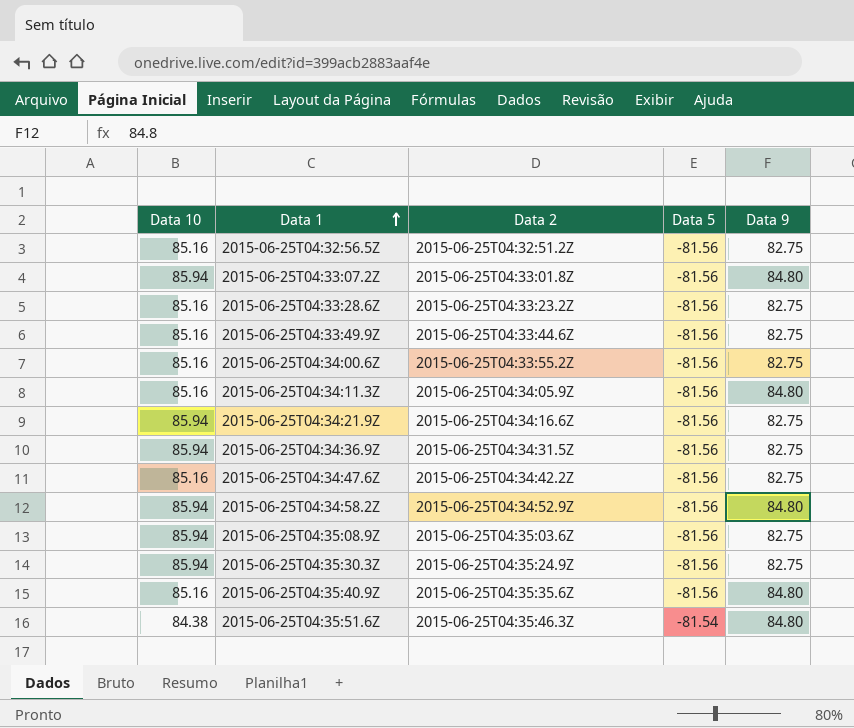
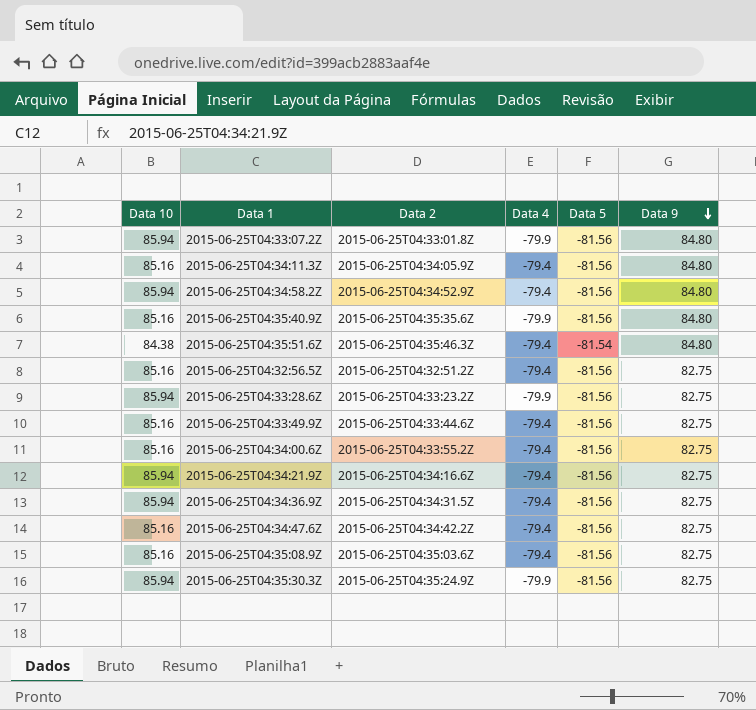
row order: Data 1 ascending -> Data 9 descending
column Data 4 | position: none -> 4
2015-06-25T04:33:28.6Z | Data 10: 85.16 -> 85.94
2015-06-25T04:35:08.9Z | Data 10: 85.94 -> 85.16

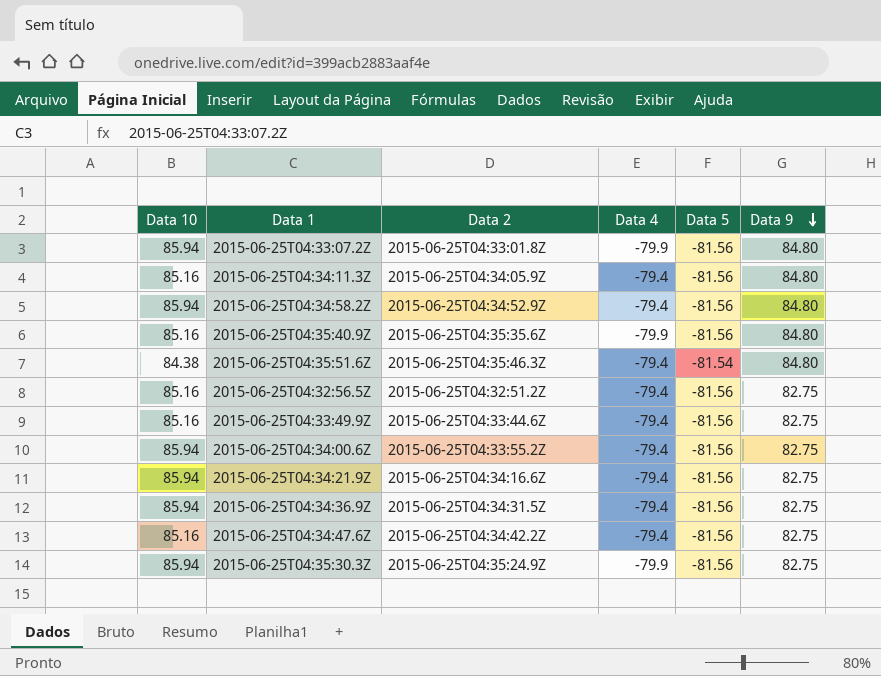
row 2015-06-25T04:33:28.6Z: 85.94 | 2015-06-25T04:33:23.2Z | -79.9 | -81.56 | 82.75 -> none
row 2015-06-25T04:35:08.9Z: 85.16 | 2015-06-25T04:35:03.6Z | -79.4 | -81.56 | 82.75 -> none
2015-06-25T04:34:00.6Z | Data 10: 85.16 -> 85.94

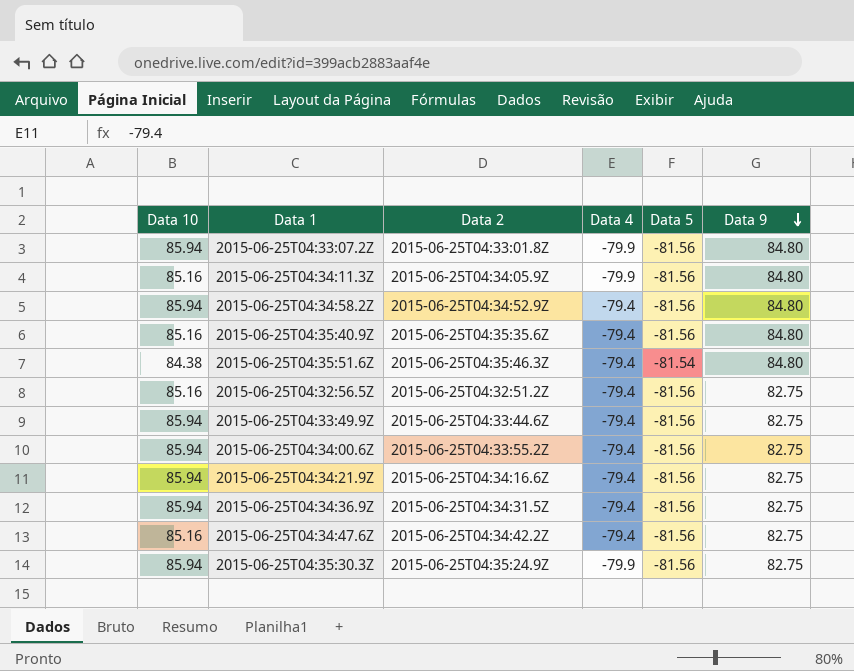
2015-06-25T04:34:11.3Z | Data 4: -79.4 -> -79.9
2015-06-25T04:35:40.9Z | Data 4: -79.9 -> -79.4
2015-06-25T04:33:49.9Z | Data 10: 85.16 -> 85.94

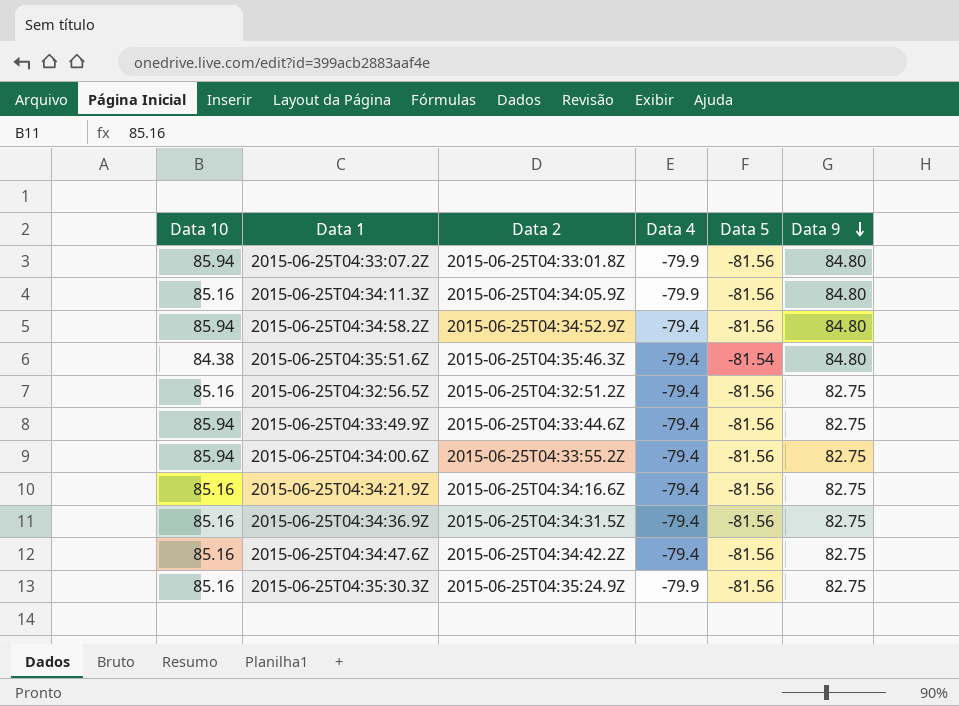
row 2015-06-25T04:35:40.9Z: 85.16 | 2015-06-25T04:35:35.6Z | -79.4 | -81.56 | 84.80 -> none
2015-06-25T04:34:21.9Z | Data 10: 85.94 -> 85.16
2015-06-25T04:34:36.9Z | Data 10: 85.94 -> 85.16
2015-06-25T04:35:30.3Z | Data 10: 85.94 -> 85.16

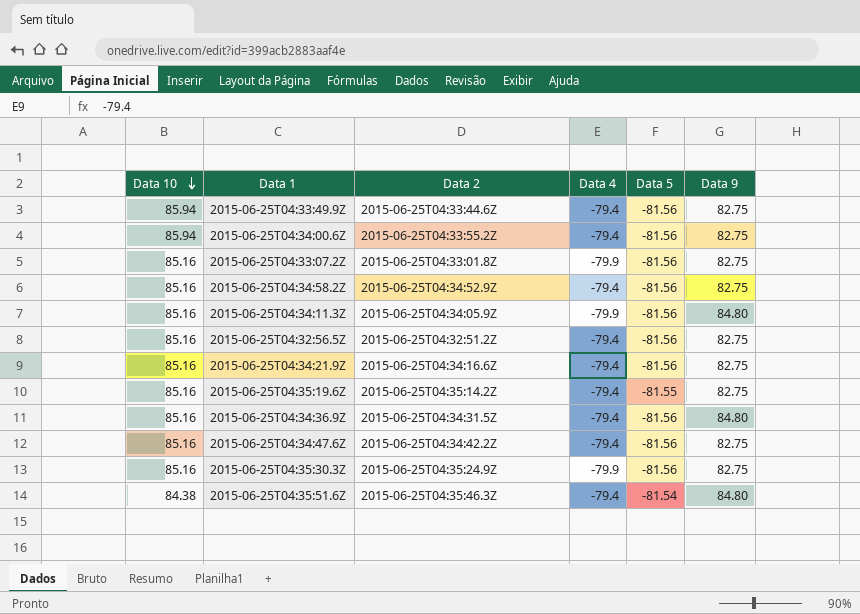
row order: Data 9 descending -> Data 10 descending
2015-06-25T04:33:07.2Z | Data 10: 85.94 -> 85.16
2015-06-25T04:33:07.2Z | Data 9: 84.80 -> 82.75
2015-06-25T04:34:58.2Z | Data 10: 85.94 -> 85.16
2015-06-25T04:34:58.2Z | Data 9: 84.80 -> 82.75
row 2015-06-25T04:35:19.6Z: none -> 85.16 | 2015-06-25T04:35:14.2Z | -79.4 | -81.55 | 82.75
2015-06-25T04:34:36.9Z | Data 9: 82.75 -> 84.80

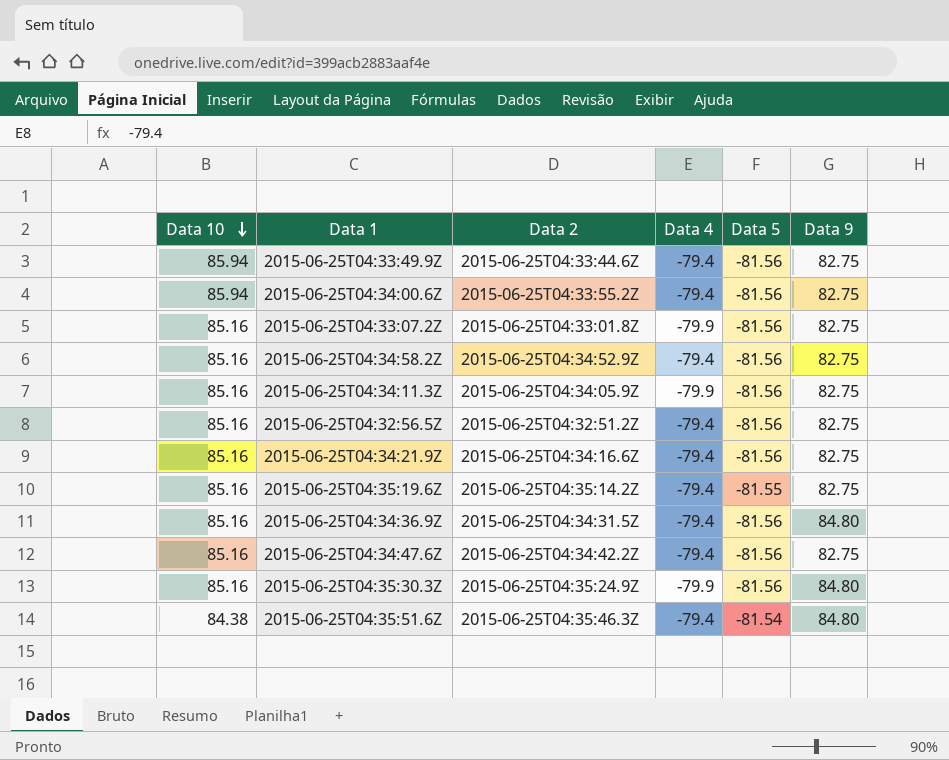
2015-06-25T04:34:11.3Z | Data 9: 84.80 -> 82.75
2015-06-25T04:35:30.3Z | Data 9: 82.75 -> 84.80

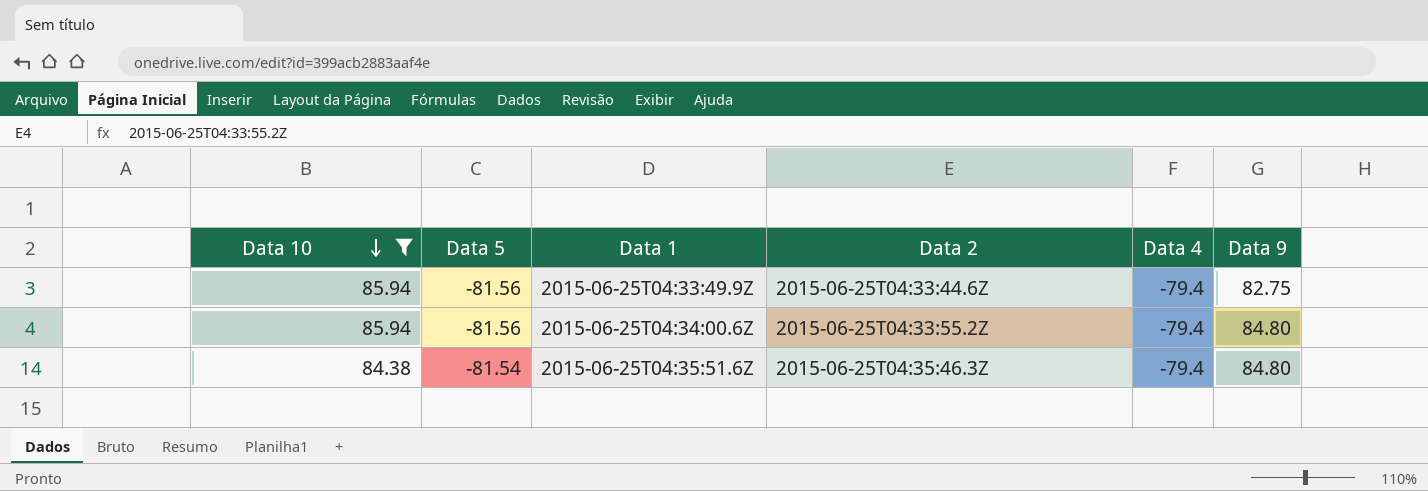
filter: none -> Data 10 != 85.16
column Data 5 | position: 5 -> 2
2015-06-25T04:34:00.6Z | Data 9: 82.75 -> 84.80

